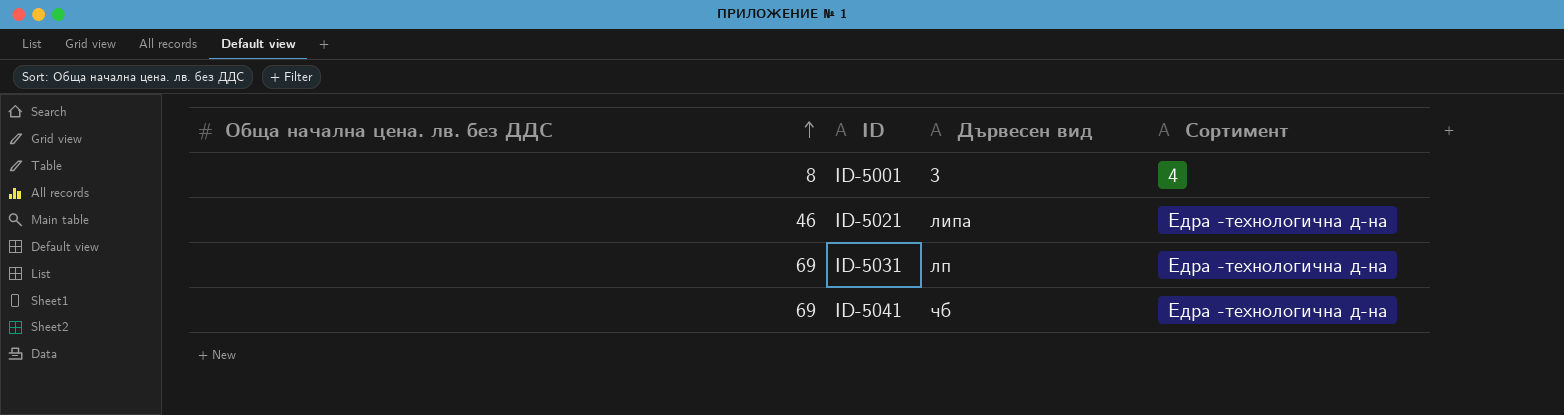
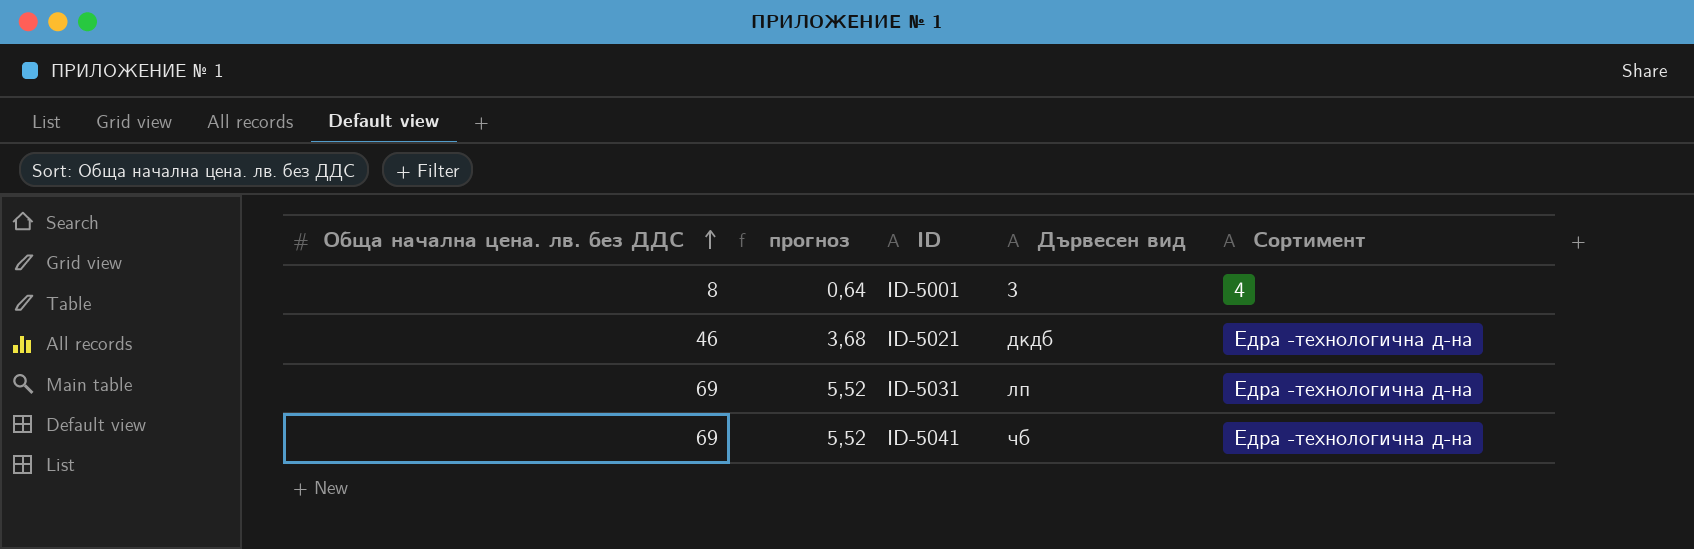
column прогноз | formula: none -> [Обща начална цена. лв. без ДДС] * 0,08
ID-5021 | Дървесен вид: липа -> дкдб

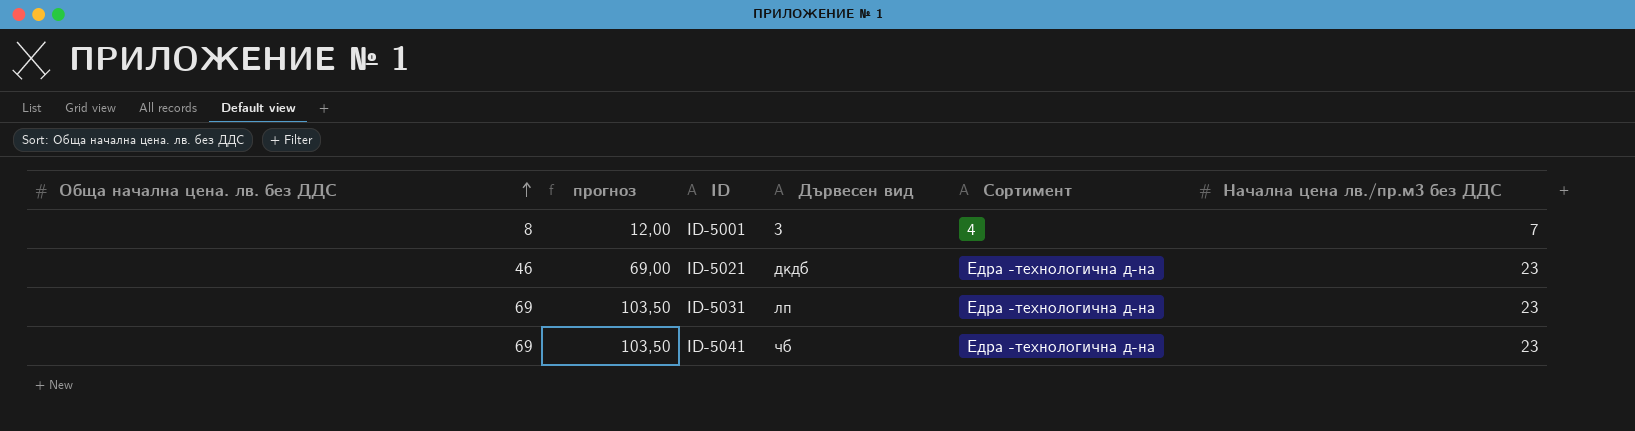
column прогноз | formula: [Обща начална цена. лв. без ДДС] * 0,08 -> [Обща начална цена. лв. без ДДС] * 1,5
column Начална цена лв./пр.м3 без ДДС | position: none -> 6

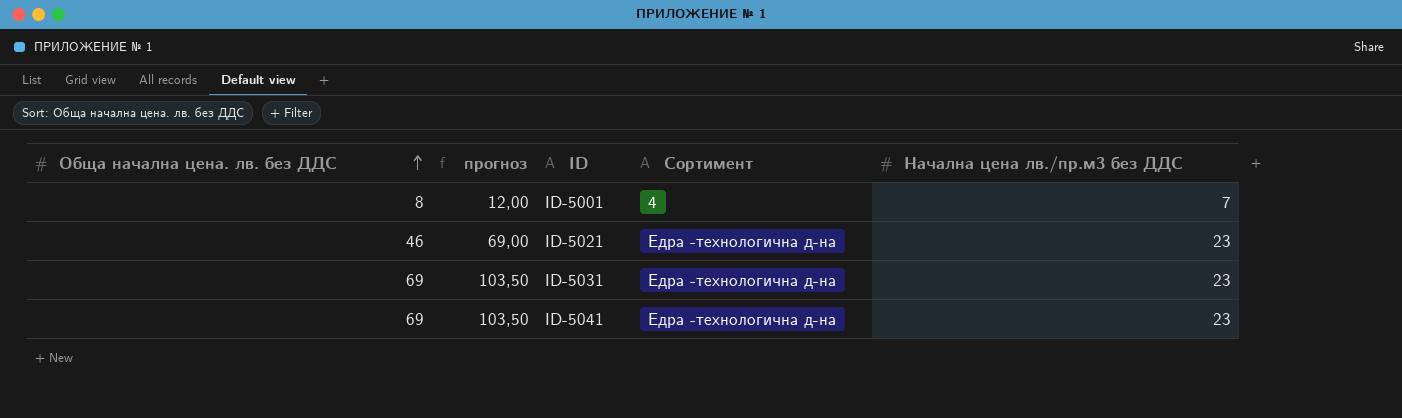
column Дървесен вид | position: 4 -> none

